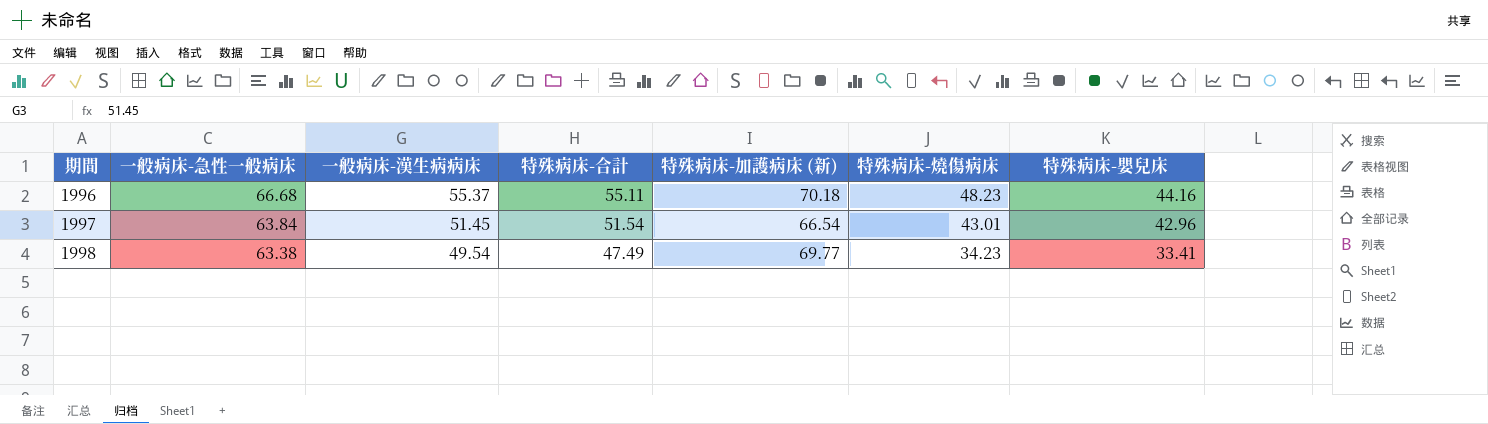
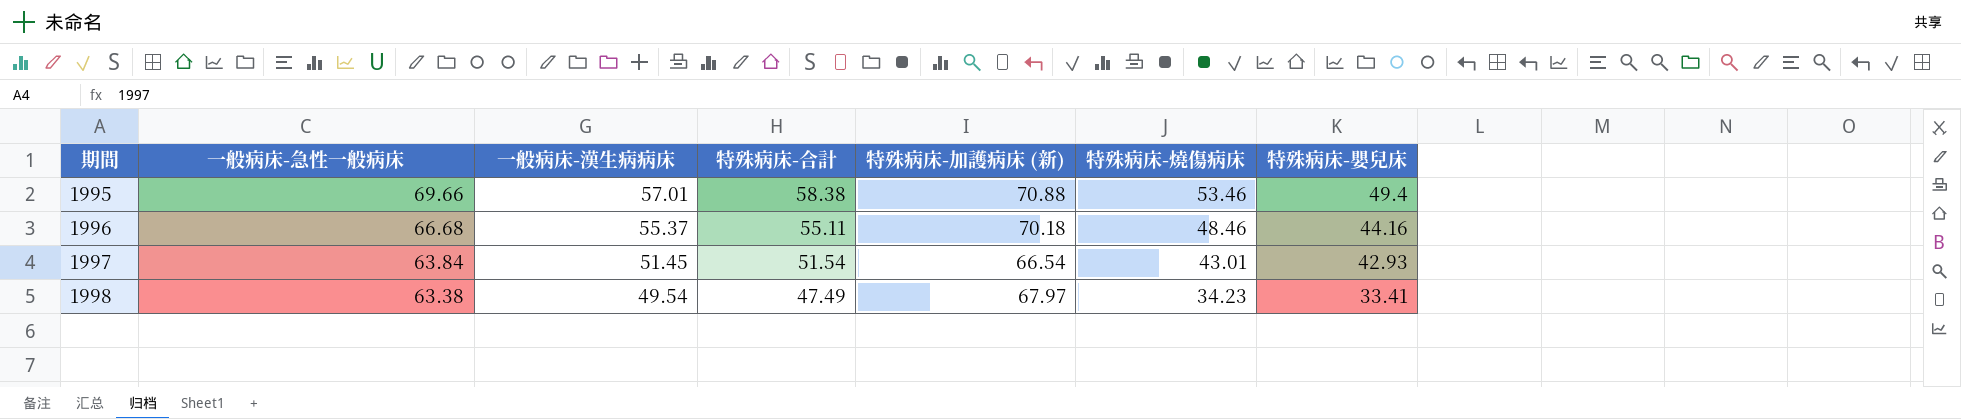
row 1995: none -> 69.66 | 57.01 | 58.38 | 70.88 | 53.46 | 49.4
1996 | 特殊病床-燒傷病床: 48.23 -> 48.46
1997 | 特殊病床-嬰兒床: 42.96 -> 42.93
1998 | 特殊病床-加護病床 (新): 69.77 -> 67.97

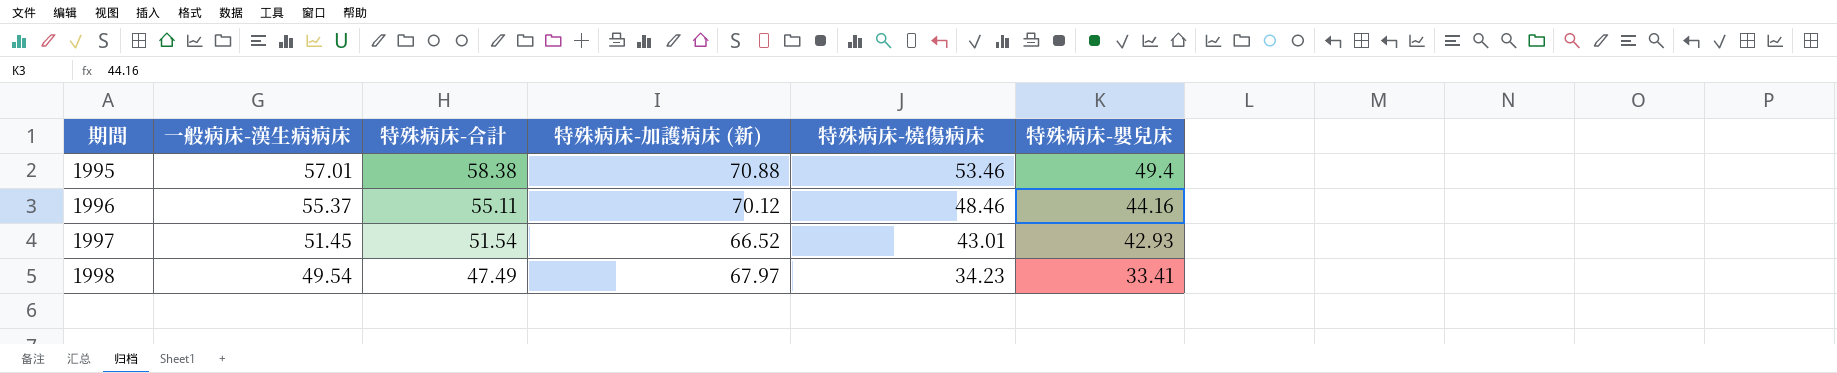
column 一般病床-急性一般病床 | position: 2 -> none
1996 | 特殊病床-加護病床 (新): 70.18 -> 70.12
1997 | 特殊病床-加護病床 (新): 66.54 -> 66.52

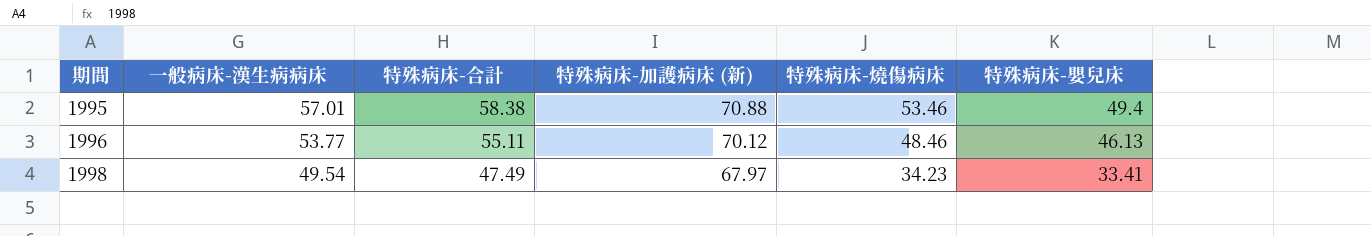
row 1997: 51.45 | 51.54 | 66.52 | 43.01 | 42.93 -> none
1996 | 一般病床-漢生病病床: 55.37 -> 53.77
1996 | 特殊病床-嬰兒床: 44.16 -> 46.13

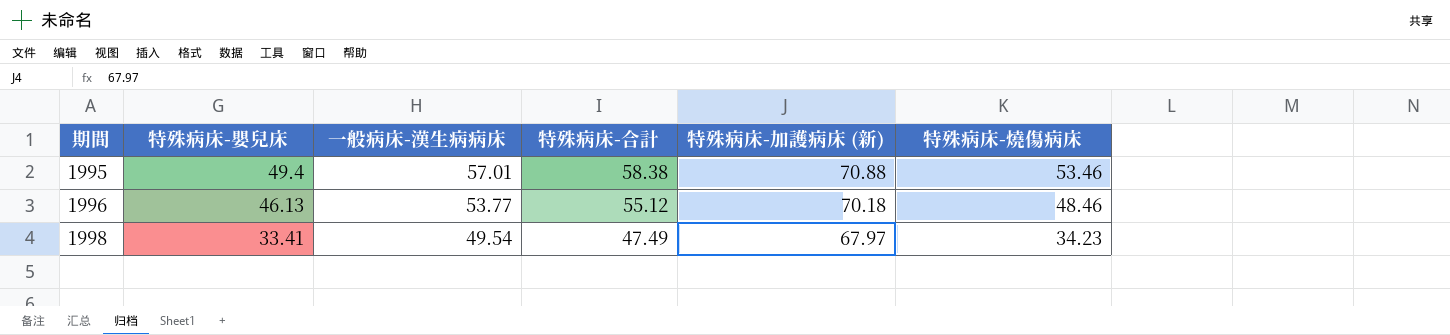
column 特殊病床-嬰兒床 | position: 6 -> 2
1996 | 特殊病床-合計: 55.11 -> 55.12
1996 | 特殊病床-加護病床 (新): 70.12 -> 70.18

